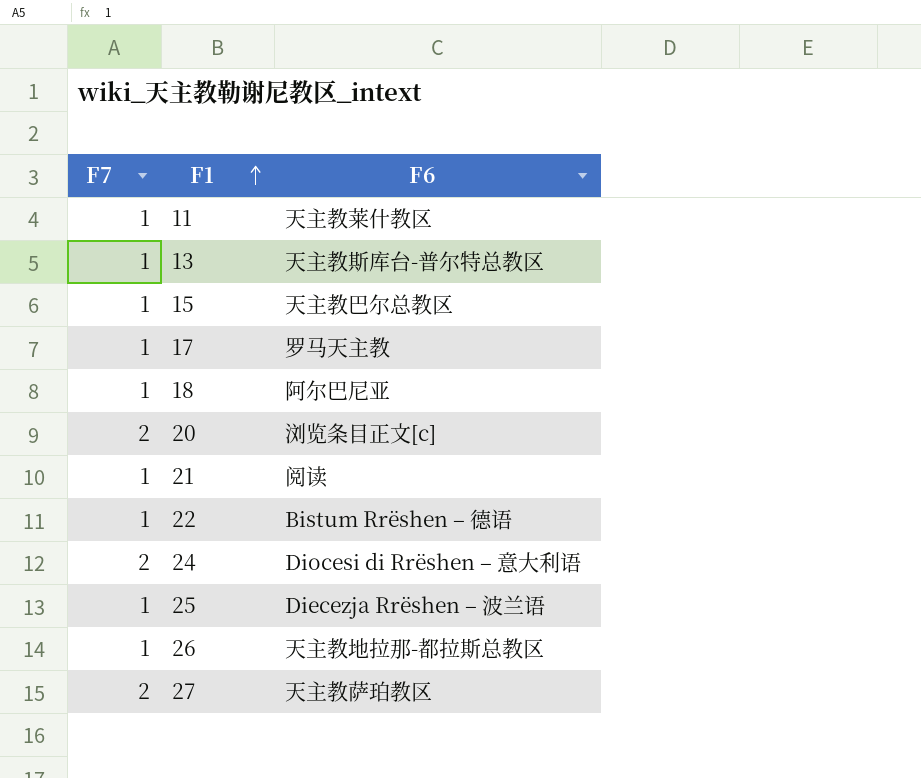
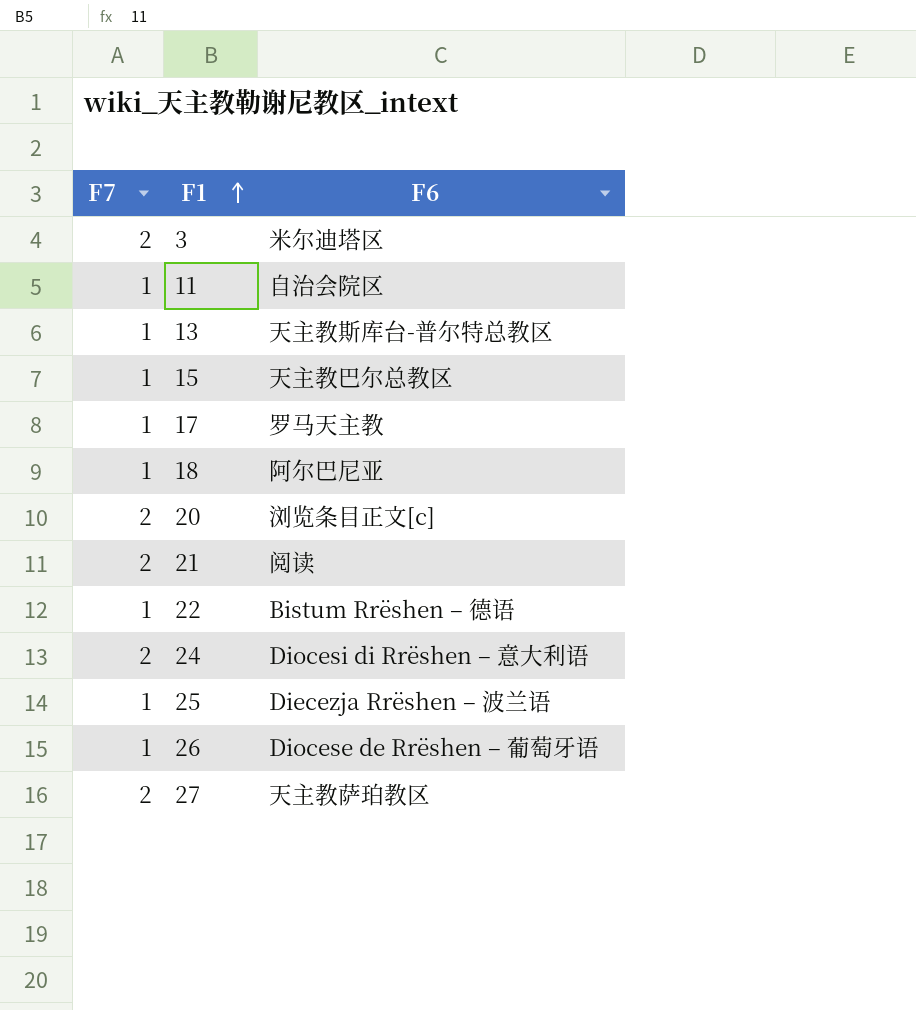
row 3: none -> 2 | 米尔迪塔区
11 | F6: 天主教莱什教区 -> 自治会院区
21 | F7: 1 -> 2
26 | F6: 天主教地拉那-都拉斯总教区 -> Diocese de Rrëshen – 葡萄牙语

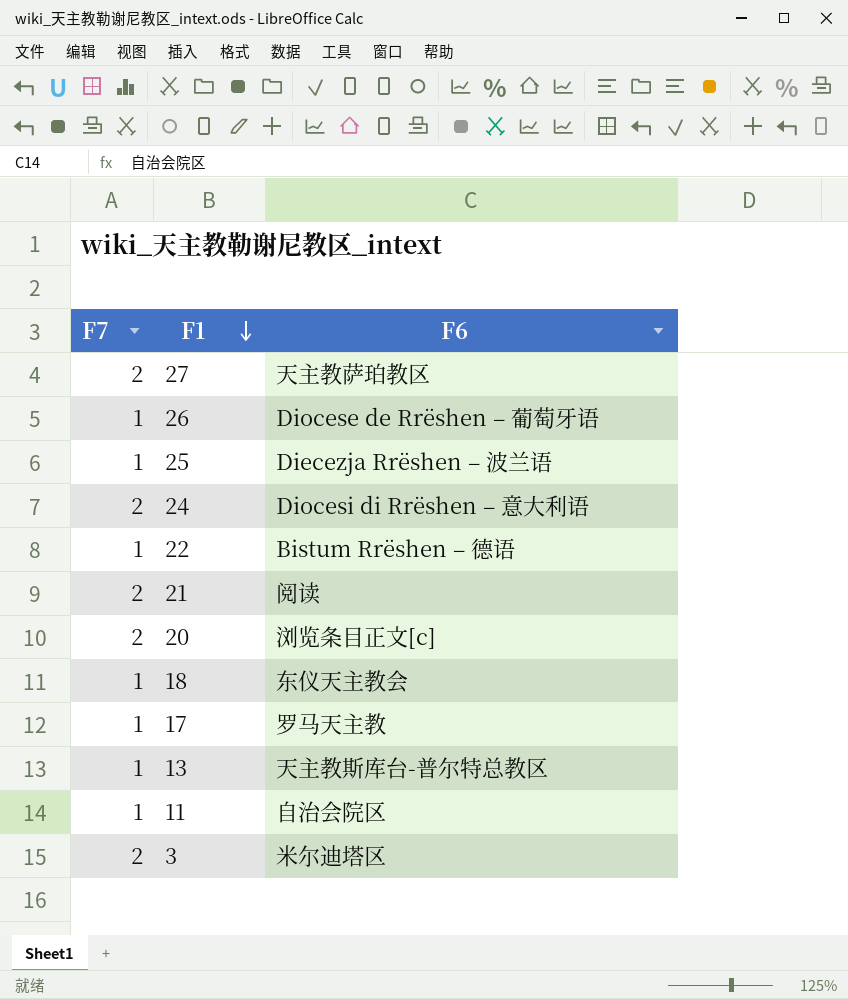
row order: F1 ascending -> F1 descending
row 15: 1 | 天主教巴尔总教区 -> none
18 | F6: 阿尔巴尼亚 -> 东仪天主教会

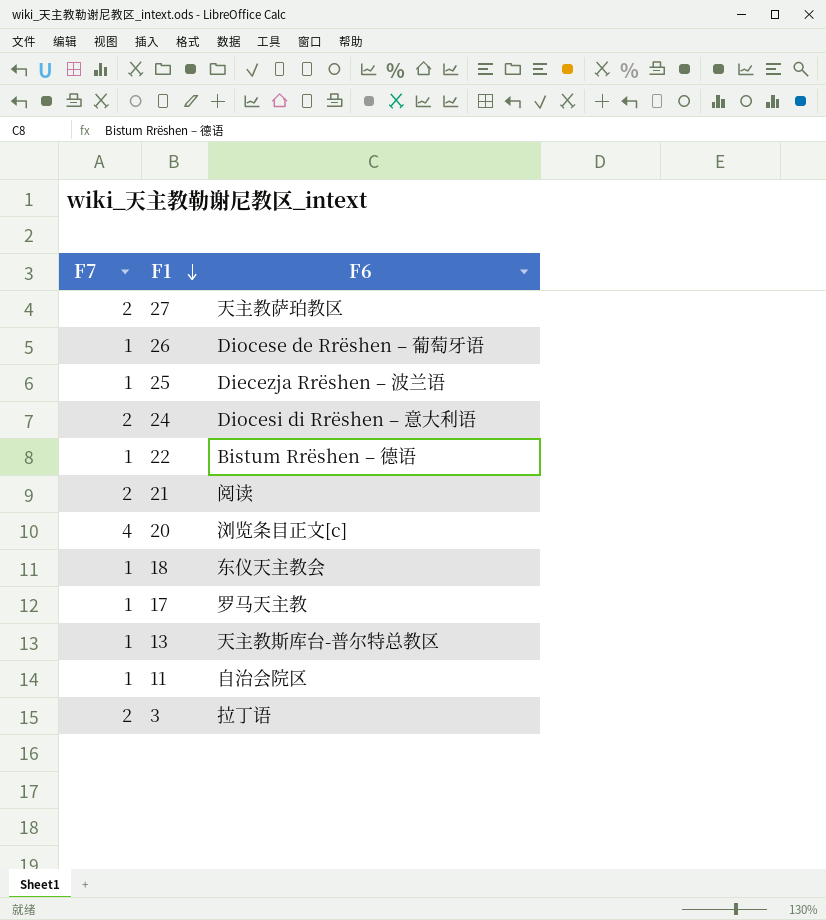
20 | F7: 2 -> 4
3 | F6: 米尔迪塔区 -> 拉丁语

